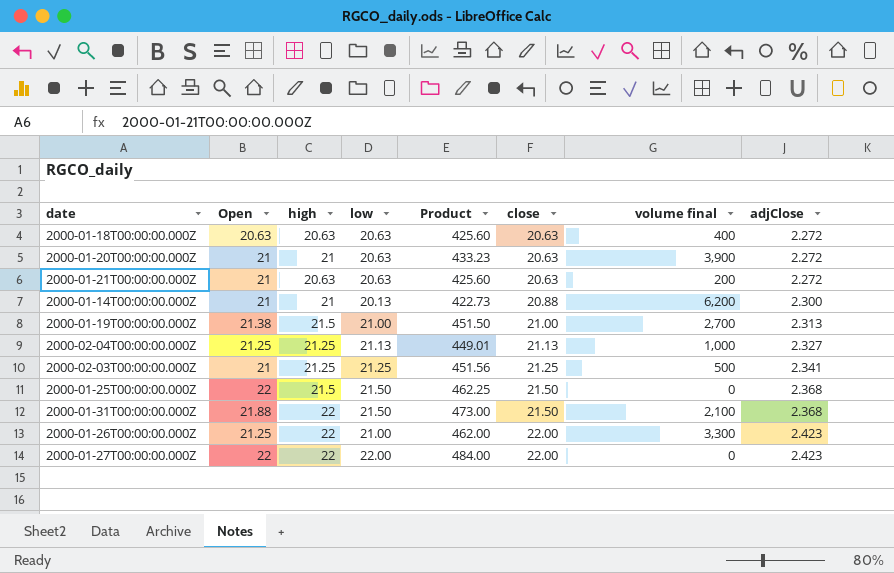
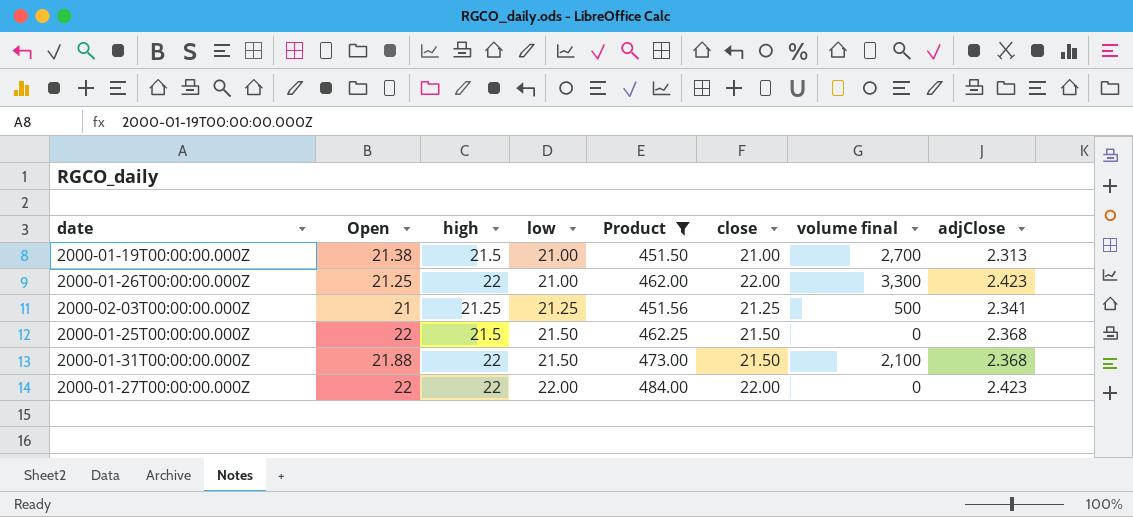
filter: none -> Product >= 451.50
row order: close ascending -> low ascending

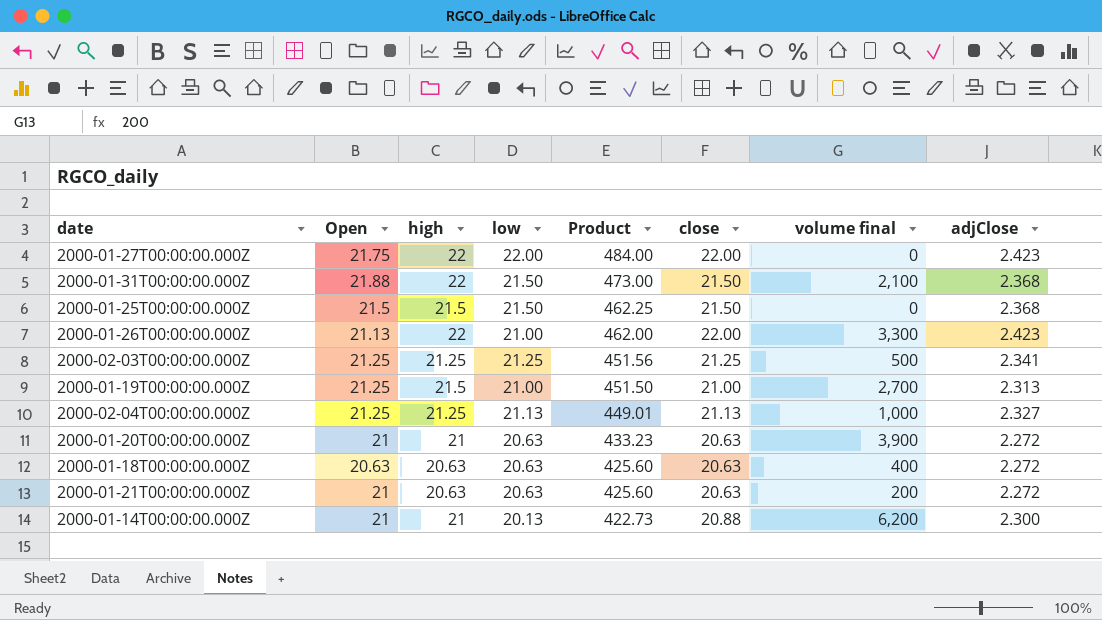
filter: Product >= 451.50 -> none
row order: low ascending -> Product descending
2000-01-27T00:00:00.000Z | Open: 22 -> 21.75
2000-01-25T00:00:00.000Z | Open: 22 -> 21.5
2000-01-26T00:00:00.000Z | Open: 21.25 -> 21.13
2000-02-03T00:00:00.000Z | Open: 21 -> 21.25
2000-01-19T00:00:00.000Z | Open: 21.38 -> 21.25

